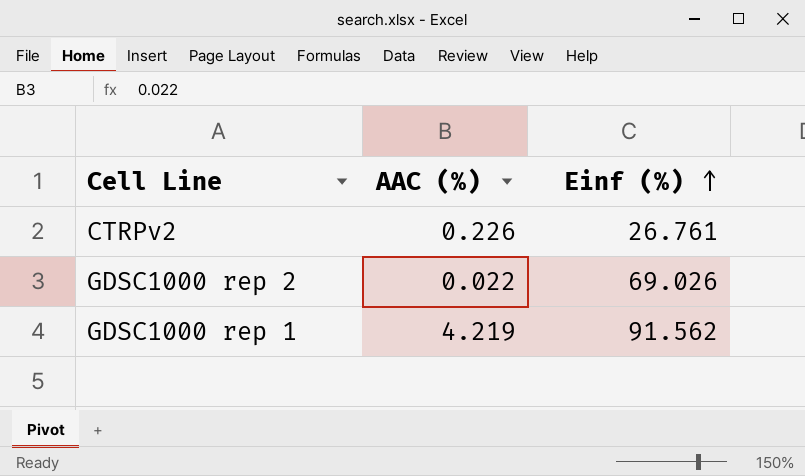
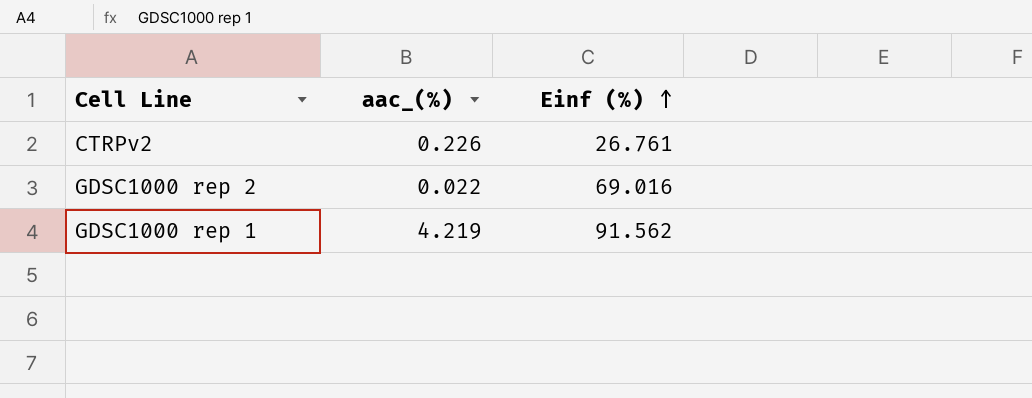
column name: AAC (%) -> aac_(%)
GDSC1000 rep 2 | Einf (%): 69.026 -> 69.016

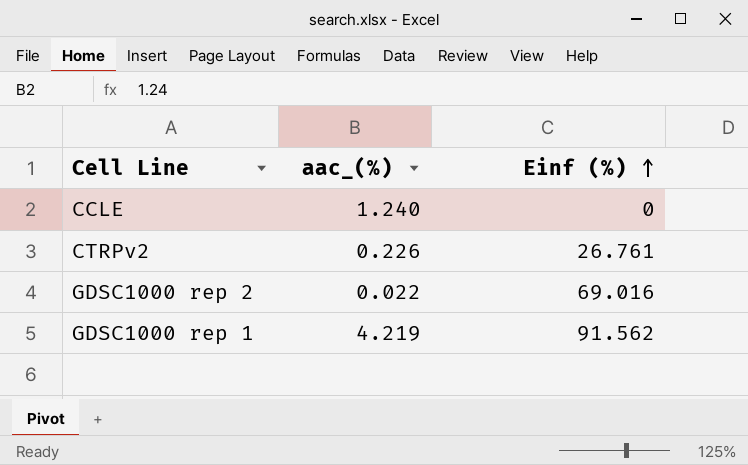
row CCLE: none -> 1.240 | 0

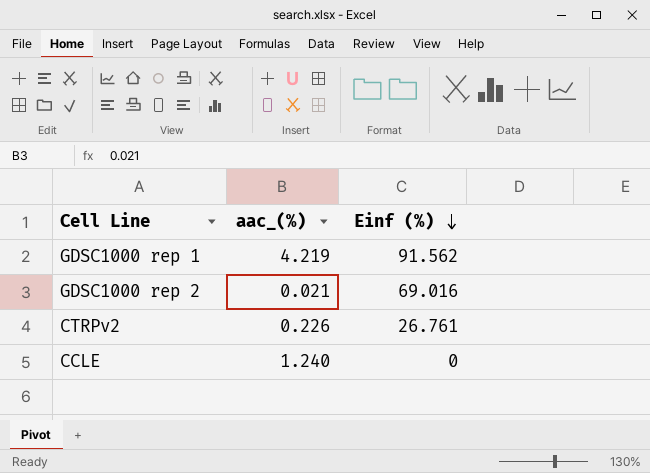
row order: Einf (%) ascending -> Einf (%) descending
GDSC1000 rep 2 | aac_(%): 0.022 -> 0.021

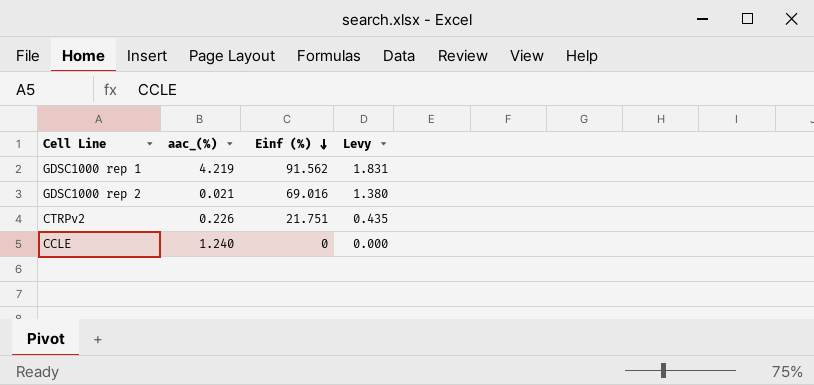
column Levy | formula: none -> [Einf (%)] * 0.02
CTRPv2 | Einf (%): 26.761 -> 21.751

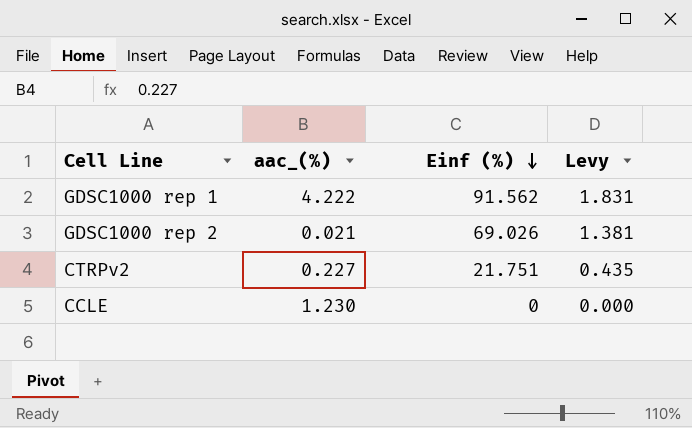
GDSC1000 rep 1 | aac_(%): 4.219 -> 4.222
GDSC1000 rep 2 | Einf (%): 69.016 -> 69.026
GDSC1000 rep 2 | Levy: 1.380 -> 1.381
CTRPv2 | aac_(%): 0.226 -> 0.227
CCLE | aac_(%): 1.240 -> 1.230

